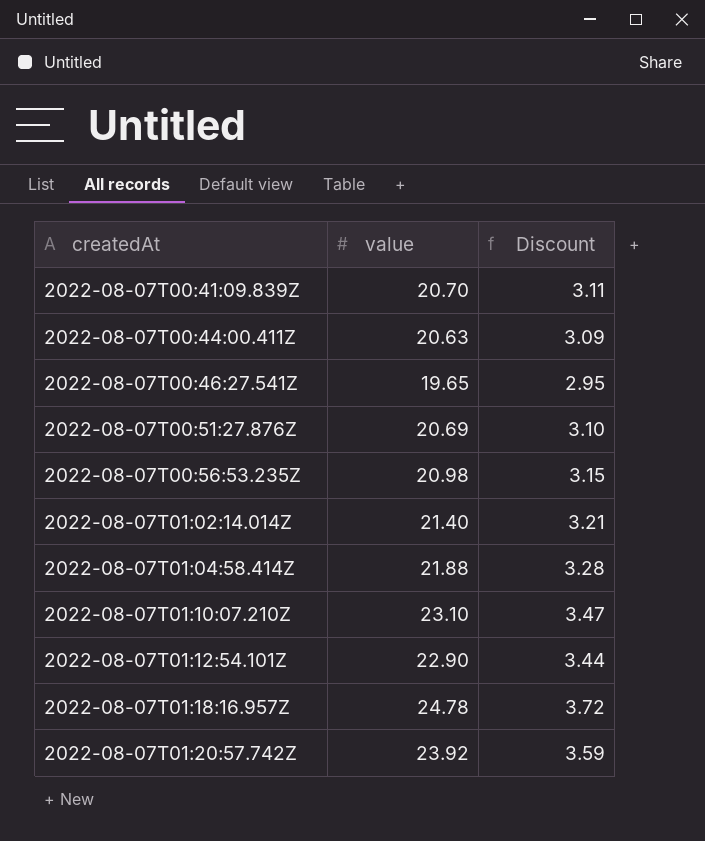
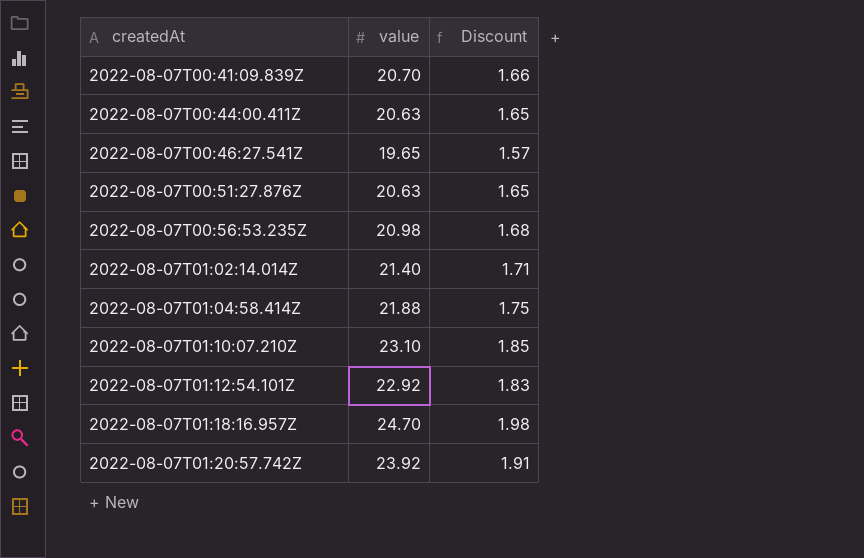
column Discount | formula: [value] * 0.15 -> [value] * 0.08
2022-08-07T00:51:27.876Z | value: 20.69 -> 20.63
2022-08-07T01:12:54.101Z | value: 22.90 -> 22.92
2022-08-07T01:18:16.957Z | value: 24.78 -> 24.70

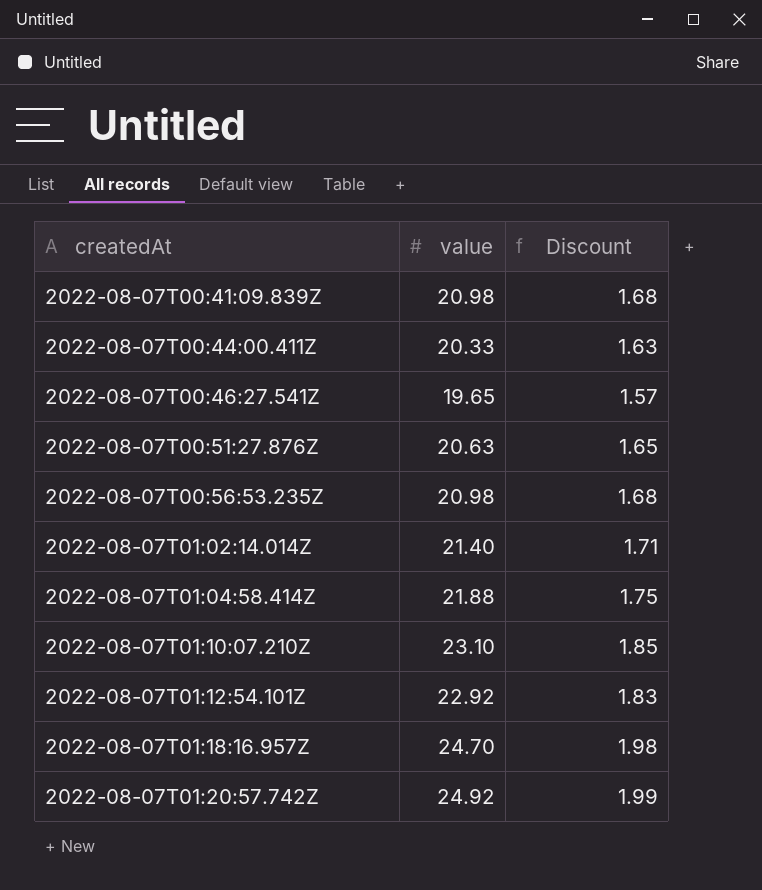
2022-08-07T00:41:09.839Z | value: 20.70 -> 20.98
2022-08-07T00:41:09.839Z | Discount: 1.66 -> 1.68
2022-08-07T00:44:00.411Z | value: 20.63 -> 20.33
2022-08-07T00:44:00.411Z | Discount: 1.65 -> 1.63
2022-08-07T01:20:57.742Z | value: 23.92 -> 24.92
2022-08-07T01:20:57.742Z | Discount: 1.91 -> 1.99

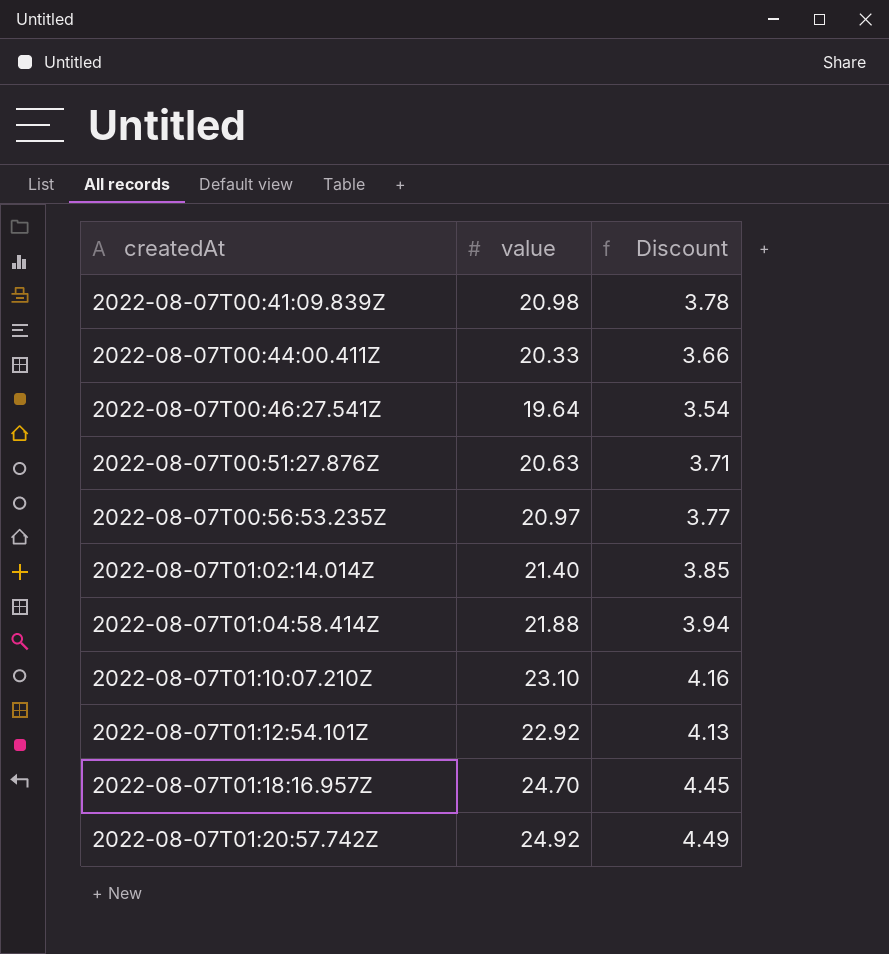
column Discount | formula: [value] * 0.08 -> [value] * 0.18
2022-08-07T00:46:27.541Z | value: 19.65 -> 19.64
2022-08-07T00:56:53.235Z | value: 20.98 -> 20.97

